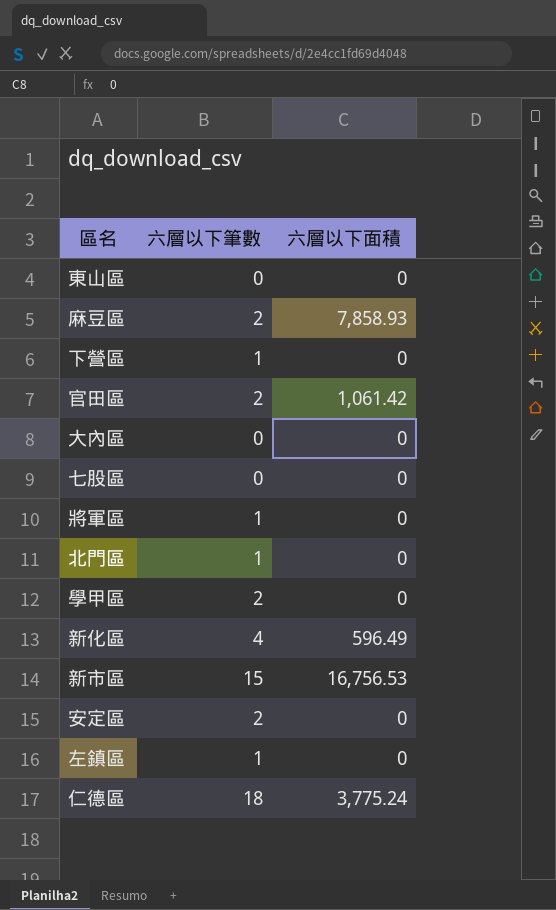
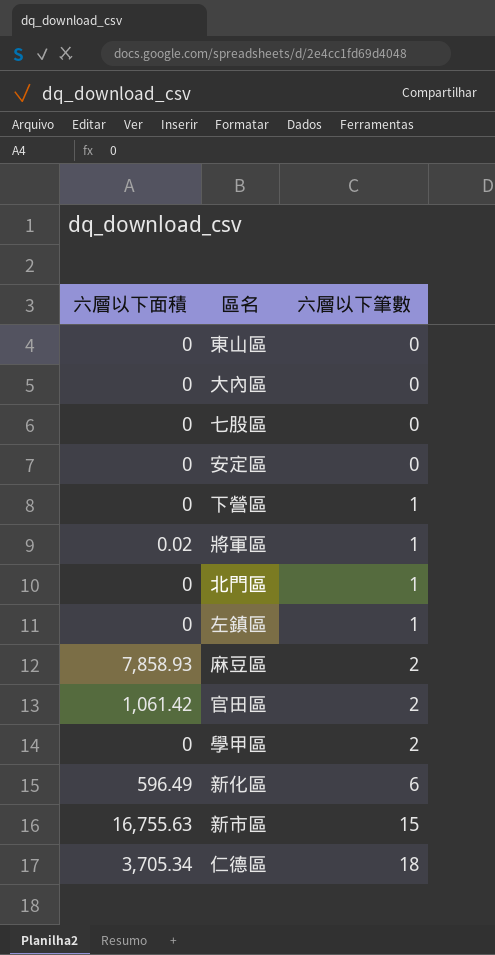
row order: none -> 六層以下筆數 ascending
column 六層以下面積 | position: 3 -> 1
安定區 | 六層以下筆數: 2 -> 0
將軍區 | 六層以下面積: 0 -> 0.02
新化區 | 六層以下筆數: 4 -> 6
新市區 | 六層以下面積: 16,756.53 -> 16,755.63
仁德區 | 六層以下面積: 3,775.24 -> 3,705.34

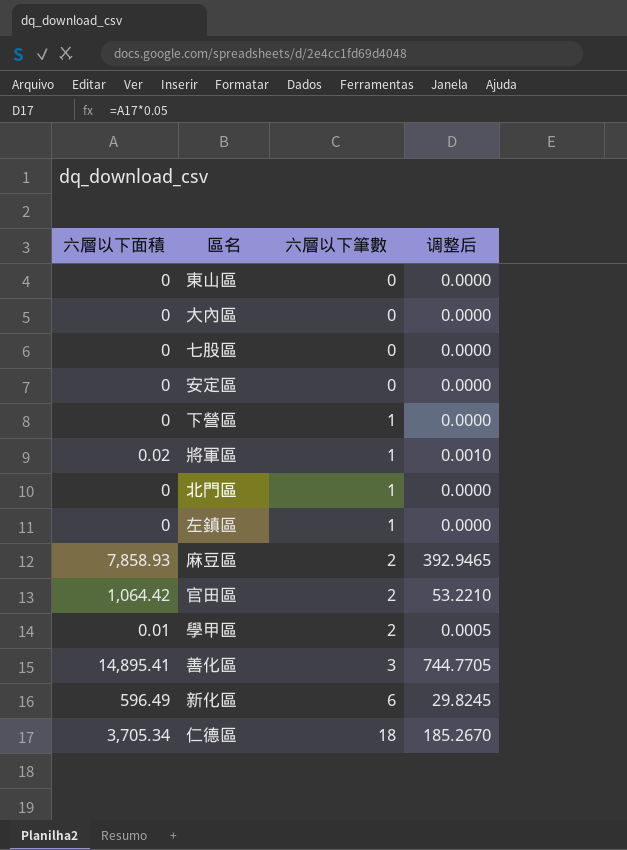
column 调整后 | formula: none -> [六層以下面積] * 0.05
row 新市區: 16,755.63 | 15 -> none
官田區 | 六層以下面積: 1,061.42 -> 1,064.42
學甲區 | 六層以下面積: 0 -> 0.01
row 善化區: none -> 14,895.41 | 3 | 744.7705

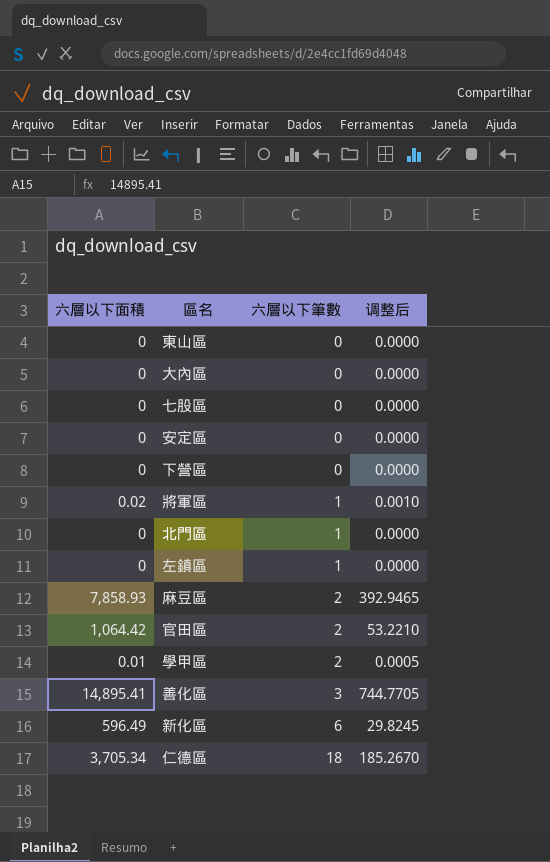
下營區 | 六層以下筆數: 1 -> 0

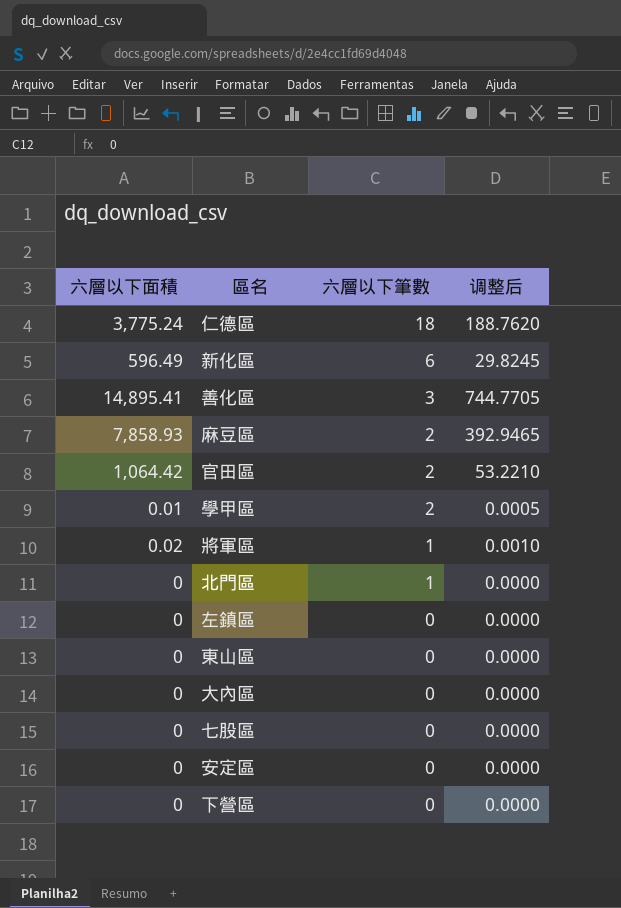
row order: 六層以下筆數 ascending -> 六層以下筆數 descending
仁德區 | 六層以下面積: 3,705.34 -> 3,775.24
仁德區 | 调整后: 185.2670 -> 188.7620
左鎮區 | 六層以下筆數: 1 -> 0

